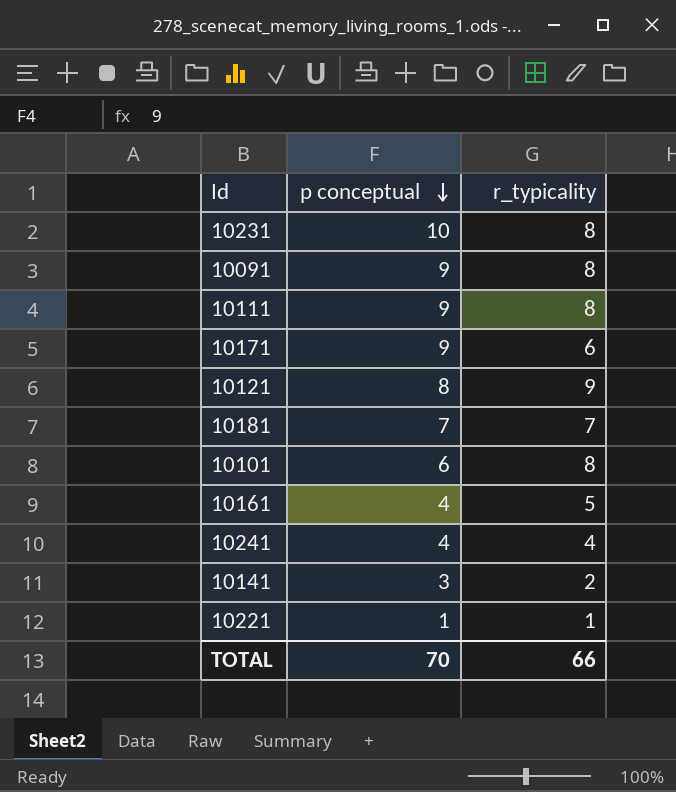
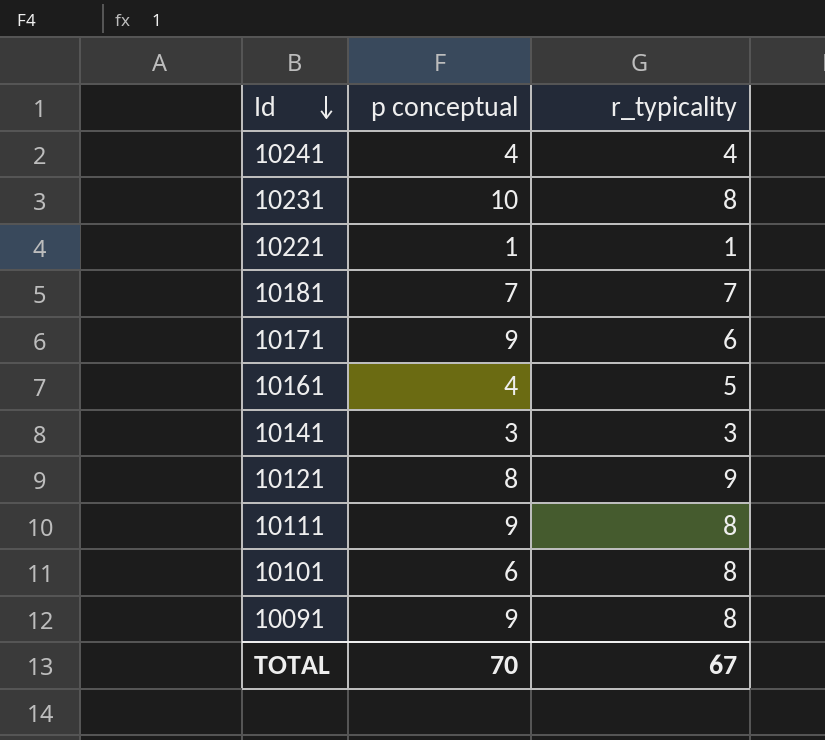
row order: p conceptual descending -> Id descending
10141 | r_typicality: 2 -> 3
TOTAL | r_typicality: 66 -> 67

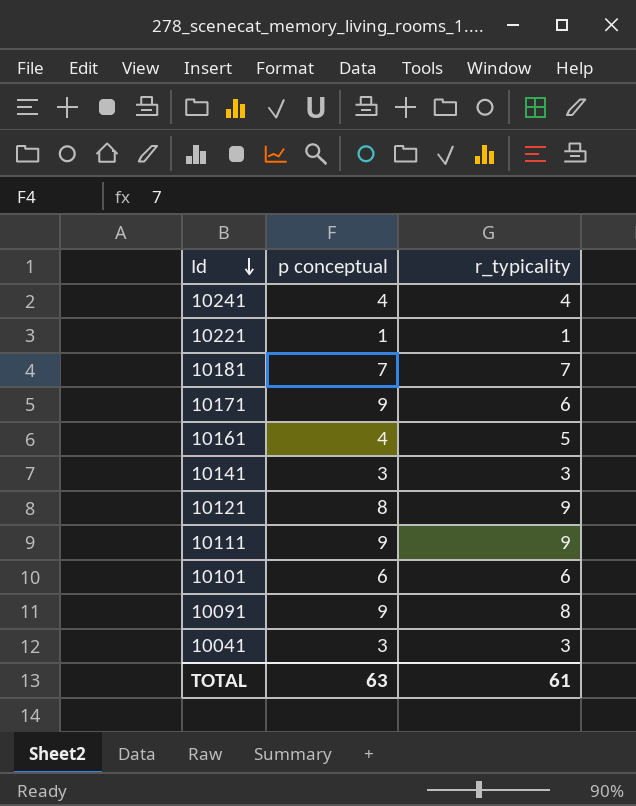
row 10231: 10 | 8 -> none
10111 | r_typicality: 8 -> 9
10101 | r_typicality: 8 -> 6
row 10041: none -> 3 | 3
TOTAL | p conceptual: 70 -> 63
TOTAL | r_typicality: 67 -> 61

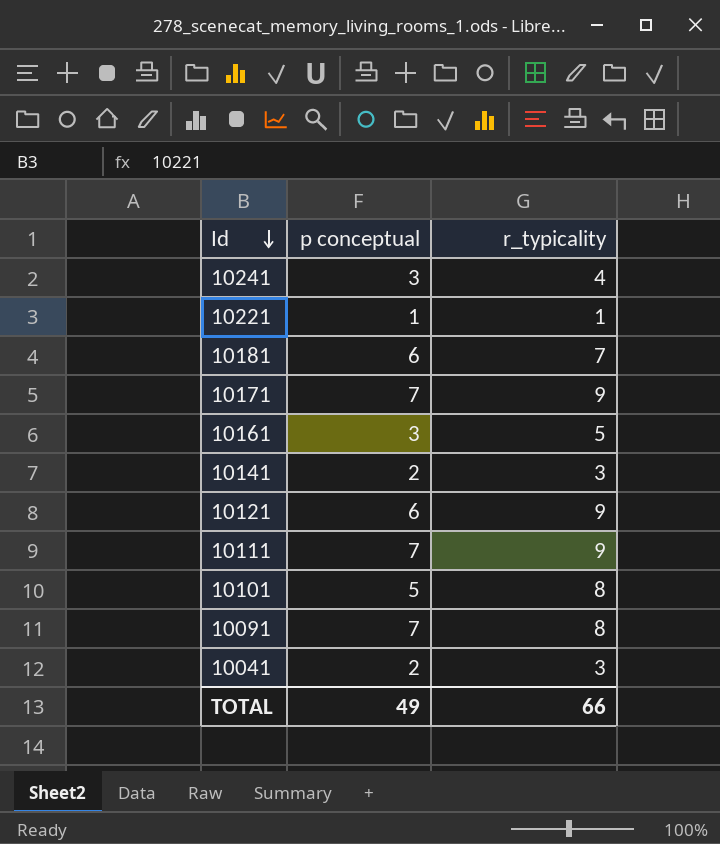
10241 | p conceptual: 4 -> 3
10181 | p conceptual: 7 -> 6
10171 | p conceptual: 9 -> 7
10171 | r_typicality: 6 -> 9
10161 | p conceptual: 4 -> 3
10141 | p conceptual: 3 -> 2
10121 | p conceptual: 8 -> 6
10111 | p conceptual: 9 -> 7
10101 | p conceptual: 6 -> 5
10101 | r_typicality: 6 -> 8
10091 | p conceptual: 9 -> 7
10041 | p conceptual: 3 -> 2
TOTAL | p conceptual: 63 -> 49
TOTAL | r_typicality: 61 -> 66

